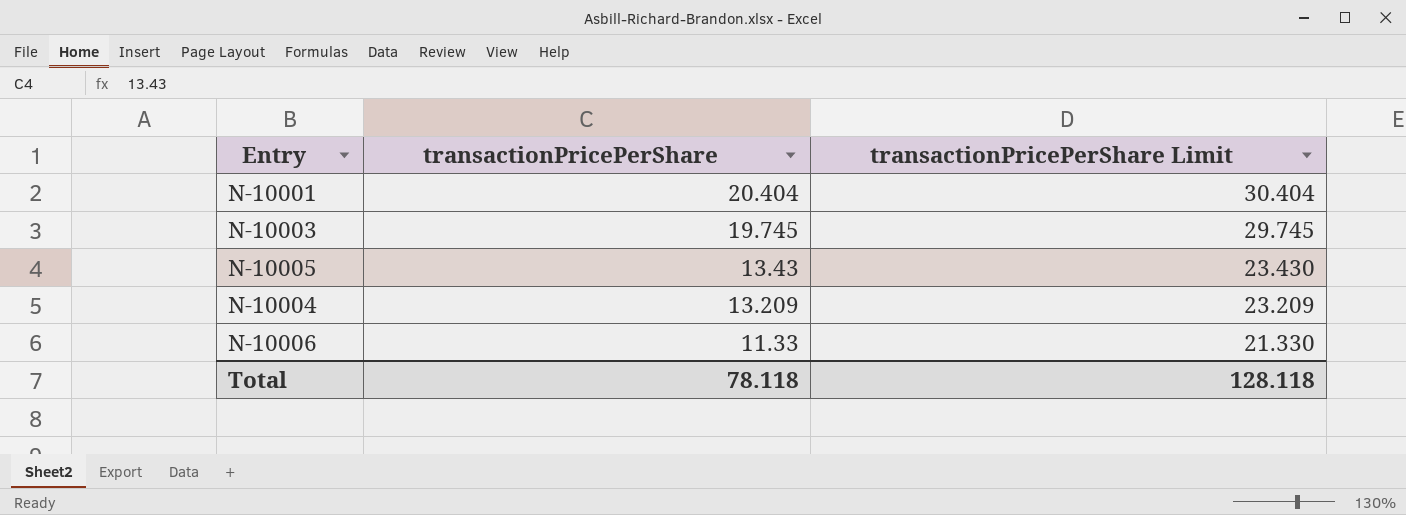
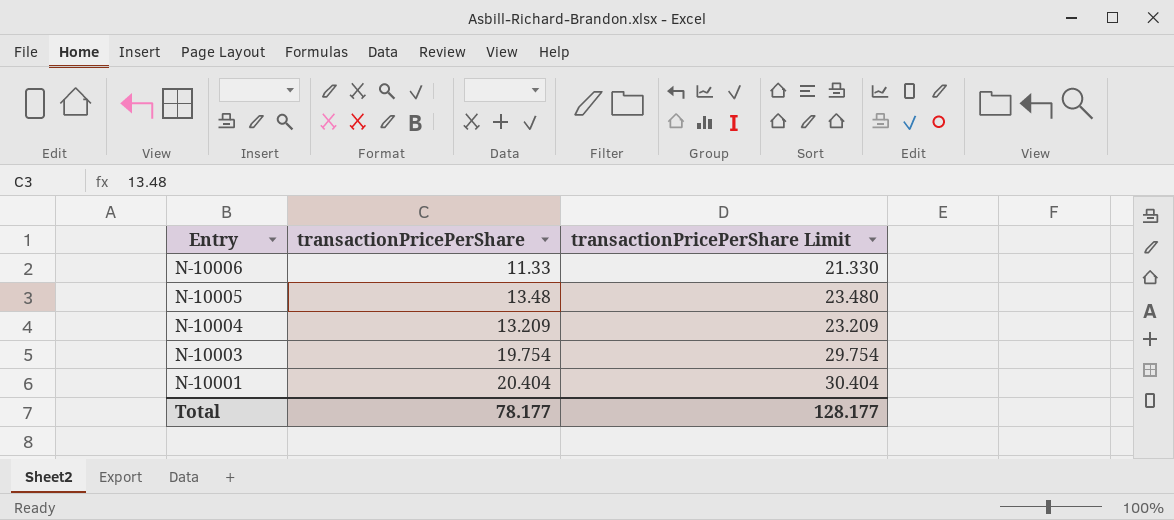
row order: transactionPricePerShare descending -> Entry descending
N-10005 | transactionPricePerShare: 13.43 -> 13.48
N-10005 | transactionPricePerShare Limit: 23.430 -> 23.480
N-10003 | transactionPricePerShare: 19.745 -> 19.754
N-10003 | transactionPricePerShare Limit: 29.745 -> 29.754
Total | transactionPricePerShare: 78.118 -> 78.177
Total | transactionPricePerShare Limit: 128.118 -> 128.177

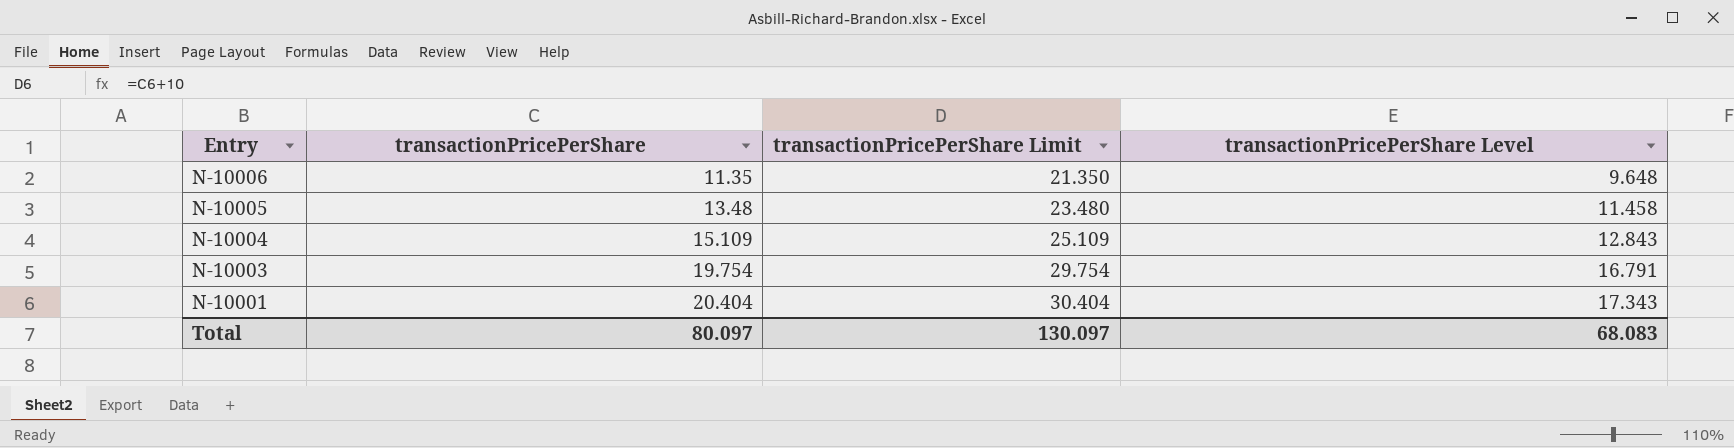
column transactionPricePerShare Level | formula: none -> [transactionPricePerShare] * 0.85
N-10006 | transactionPricePerShare: 11.33 -> 11.35
N-10006 | transactionPricePerShare Limit: 21.330 -> 21.350
N-10004 | transactionPricePerShare: 13.209 -> 15.109
N-10004 | transactionPricePerShare Limit: 23.209 -> 25.109
Total | transactionPricePerShare: 78.177 -> 80.097
Total | transactionPricePerShare Limit: 128.177 -> 130.097

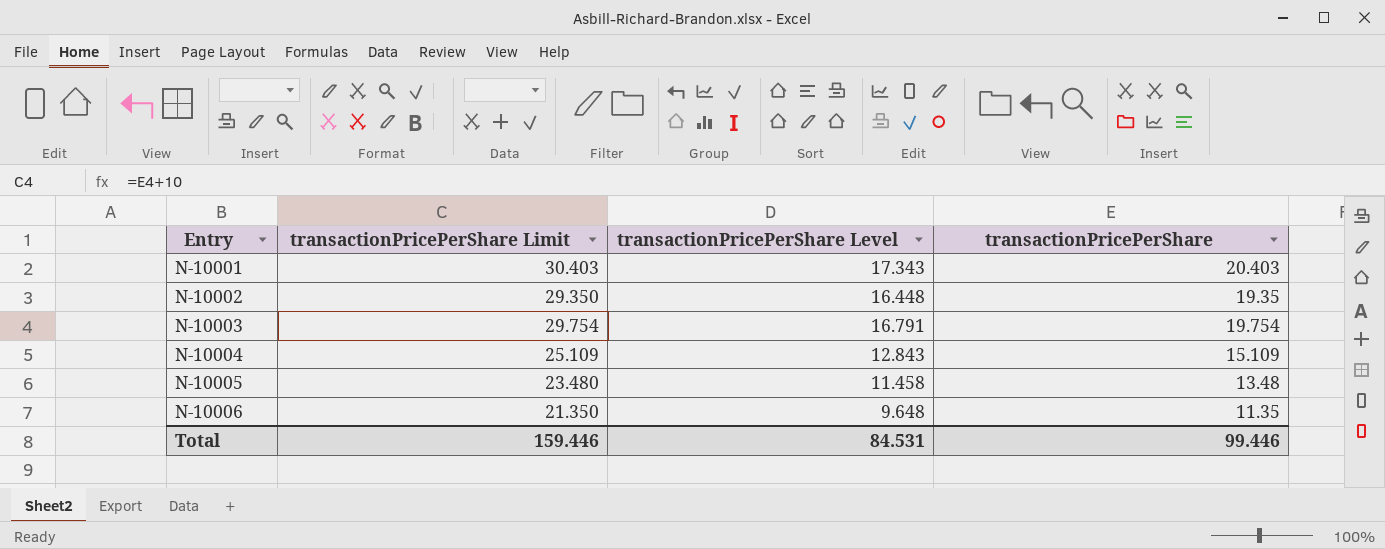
row order: Entry descending -> Entry ascending
column transactionPricePerShare | position: 2 -> 4
N-10001 | transactionPricePerShare Limit: 30.404 -> 30.403
N-10001 | transactionPricePerShare: 20.404 -> 20.403
row N-10002: none -> 29.350 | 16.448 | 19.35
Total | transactionPricePerShare Limit: 130.097 -> 159.446
Total | transactionPricePerShare Level: 68.083 -> 84.531
Total | transactionPricePerShare: 80.097 -> 99.446

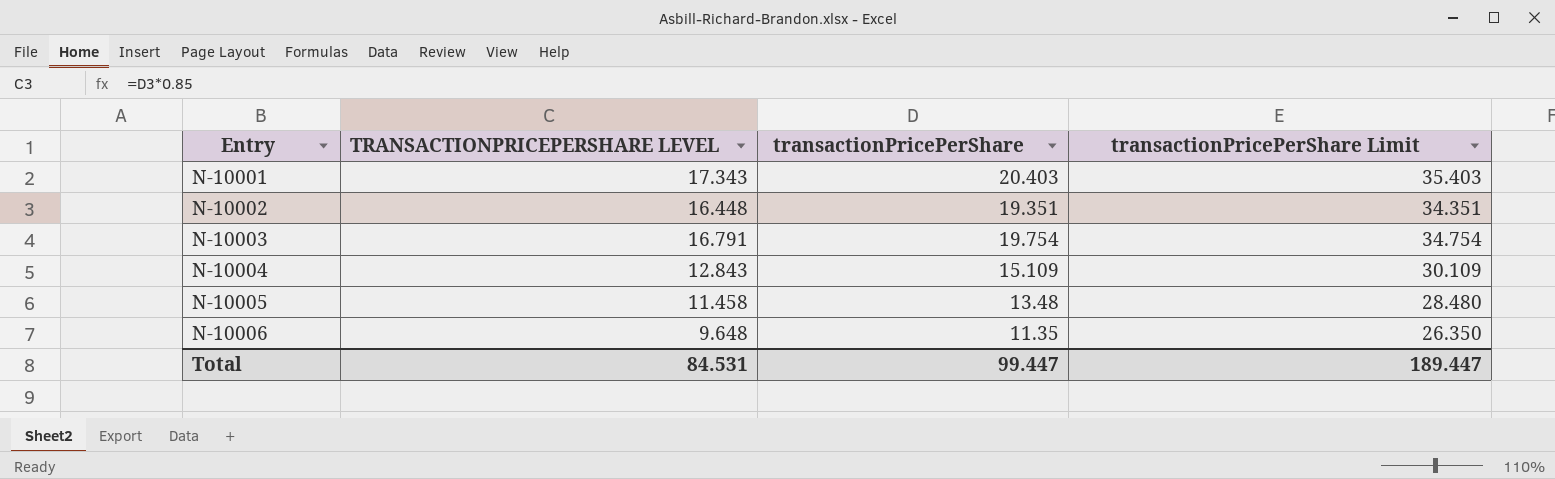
column name: transactionPricePerShare Level -> TRANSACTIONPRICEPERSHARE LEVEL
column transactionPricePerShare Limit | formula: [transactionPricePerShare] + 10 -> [transactionPricePerShare] + 15
column transactionPricePerShare Limit | position: 2 -> 4
N-10002 | transactionPricePerShare: 19.35 -> 19.351
Total | transactionPricePerShare: 99.446 -> 99.447
Total | transactionPricePerShare Limit: 159.446 -> 189.447

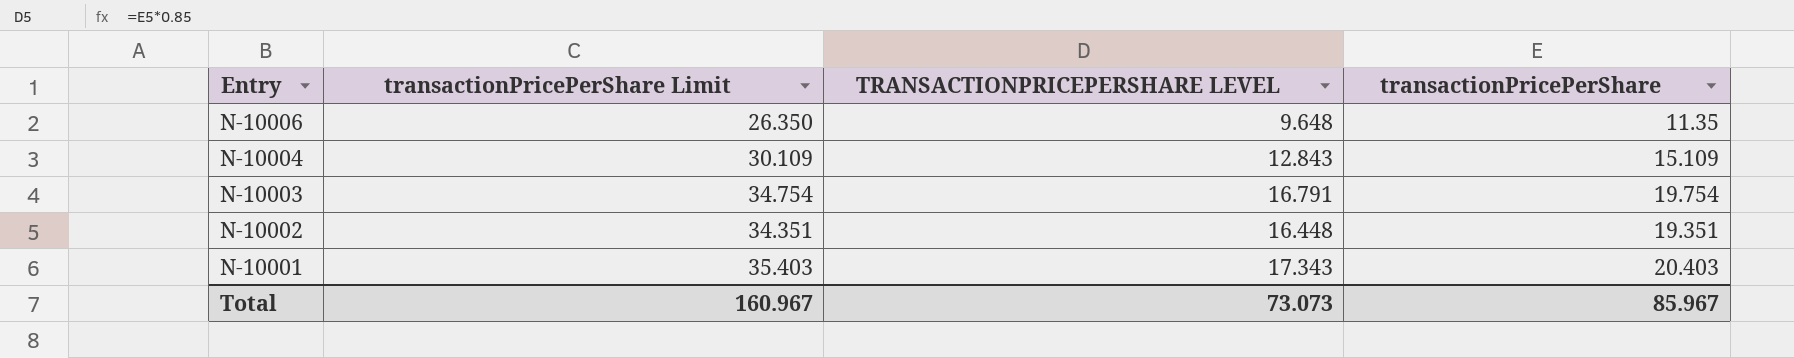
row order: Entry ascending -> Entry descending
column transactionPricePerShare Limit | position: 4 -> 2
row N-10005: 11.458 | 13.48 | 28.480 -> none
Total | transactionPricePerShare Limit: 189.447 -> 160.967
Total | TRANSACTIONPRICEPERSHARE LEVEL: 84.531 -> 73.073
Total | transactionPricePerShare: 99.447 -> 85.967

